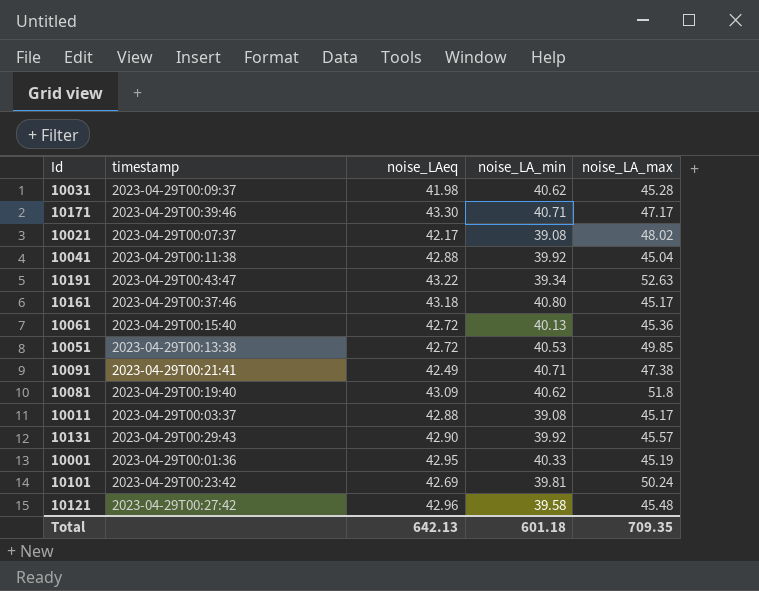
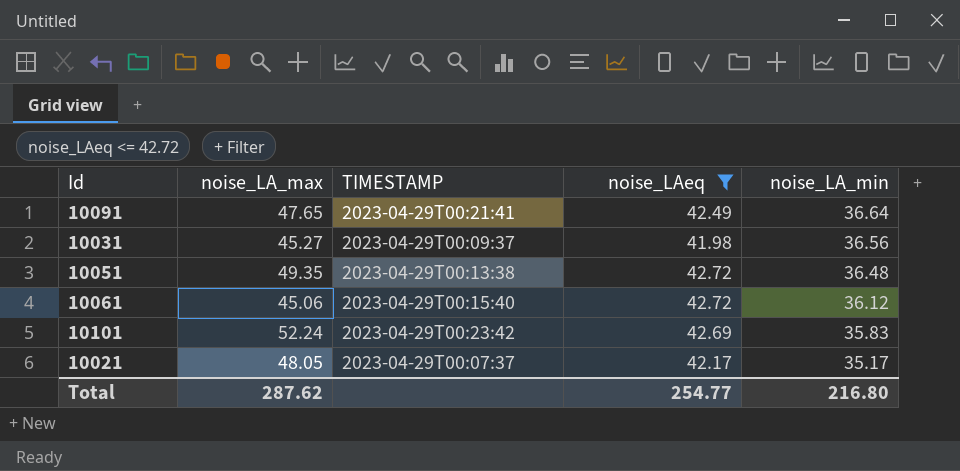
filter: none -> noise_LAeq <= 42.72
row order: none -> noise_LA_min descending
column noise_LA_max | position: 5 -> 2
column name: timestamp -> TIMESTAMP
10091 | noise_LA_max: 47.38 -> 47.65
10091 | noise_LA_min: 40.71 -> 36.64
10031 | noise_LA_max: 45.28 -> 45.27
10031 | noise_LA_min: 40.62 -> 36.56
10051 | noise_LA_max: 49.85 -> 49.35
10051 | noise_LA_min: 40.53 -> 36.48
10061 | noise_LA_max: 45.36 -> 45.06
10061 | noise_LA_min: 40.13 -> 36.12
10101 | noise_LA_max: 50.24 -> 52.24
10101 | noise_LA_min: 39.81 -> 35.83
10021 | noise_LA_max: 48.02 -> 48.05
10021 | noise_LA_min: 39.08 -> 35.17
Total | noise_LA_max: 709.35 -> 287.62
Total | noise_LAeq: 642.13 -> 254.77
Total | noise_LA_min: 601.18 -> 216.80

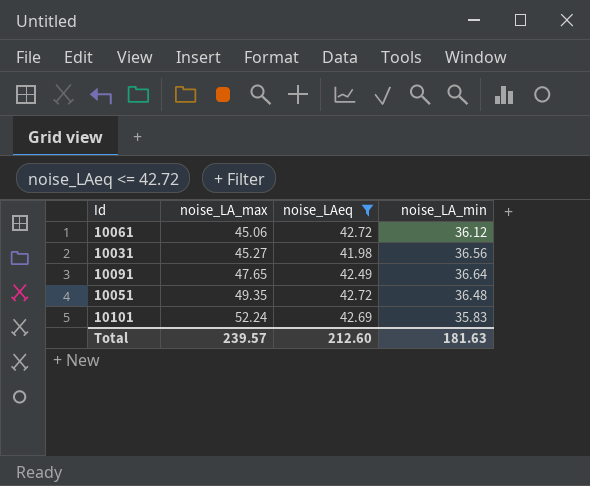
row order: noise_LA_min descending -> noise_LA_max ascending
column TIMESTAMP | position: 3 -> none
row 10021: 48.05 | 2023-04-29T00:07:37 | 42.17 | 35.17 -> none
Total | noise_LA_max: 287.62 -> 239.57
Total | noise_LAeq: 254.77 -> 212.60
Total | noise_LA_min: 216.80 -> 181.63

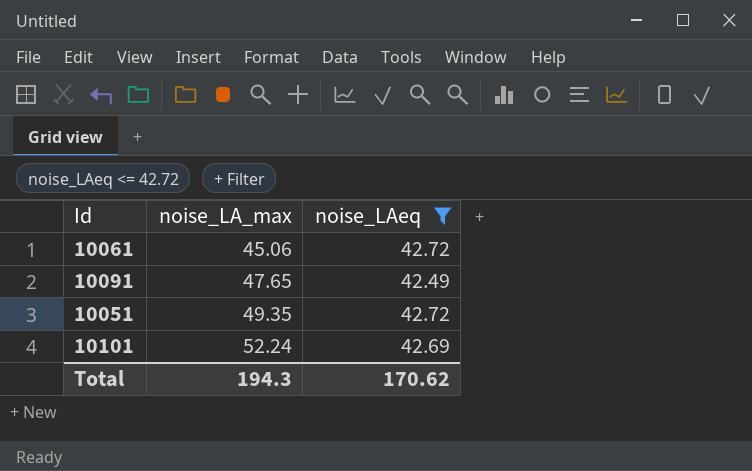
column noise_LA_min | position: 4 -> none
row 10031: 45.27 | 41.98 | 36.56 -> none
Total | noise_LA_max: 239.57 -> 194.3
Total | noise_LAeq: 212.60 -> 170.62

